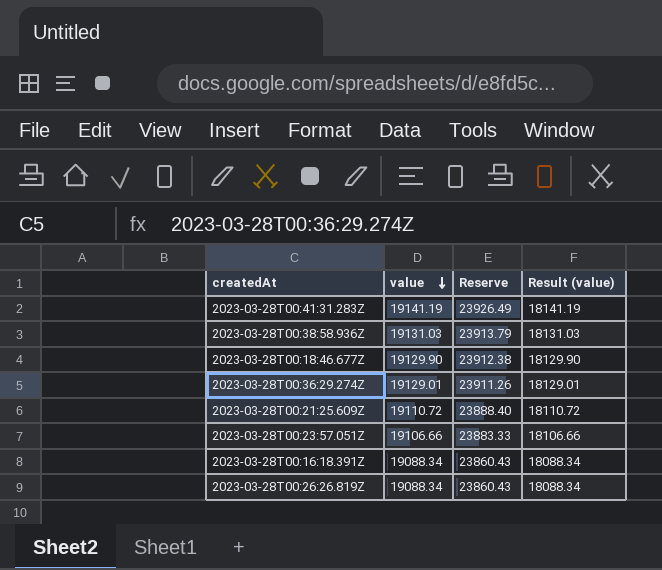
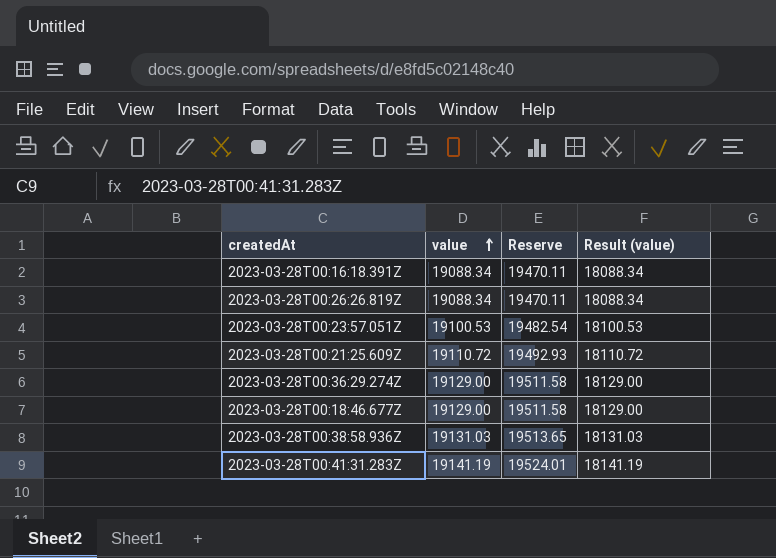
row order: value descending -> value ascending
column Reserve | formula: [value] * 1.25 -> [value] * 1.02
2023-03-28T00:23:57.051Z | value: 19106.66 -> 19100.53
2023-03-28T00:23:57.051Z | Result (value): 18106.66 -> 18100.53
2023-03-28T00:36:29.274Z | value: 19129.01 -> 19129.00
2023-03-28T00:36:29.274Z | Result (value): 18129.01 -> 18129.00
2023-03-28T00:18:46.677Z | value: 19129.90 -> 19129.00
2023-03-28T00:18:46.677Z | Result (value): 18129.90 -> 18129.00

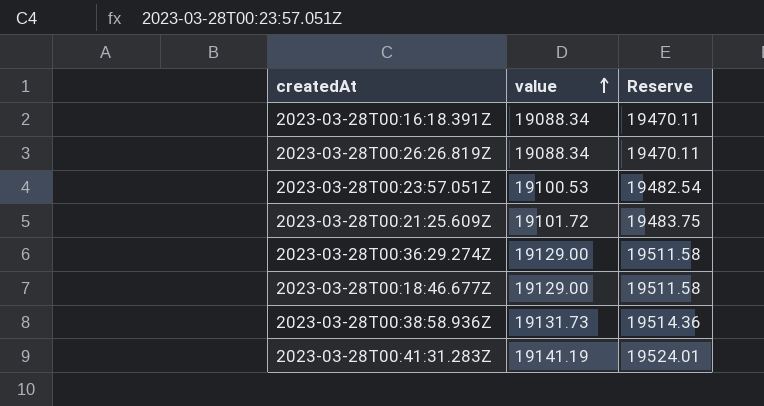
column Result (value) | formula: [value] - 1000 -> none
2023-03-28T00:21:25.609Z | value: 19110.72 -> 19101.72
2023-03-28T00:21:25.609Z | Reserve: 19492.93 -> 19483.75
2023-03-28T00:38:58.936Z | value: 19131.03 -> 19131.73
2023-03-28T00:38:58.936Z | Reserve: 19513.65 -> 19514.36

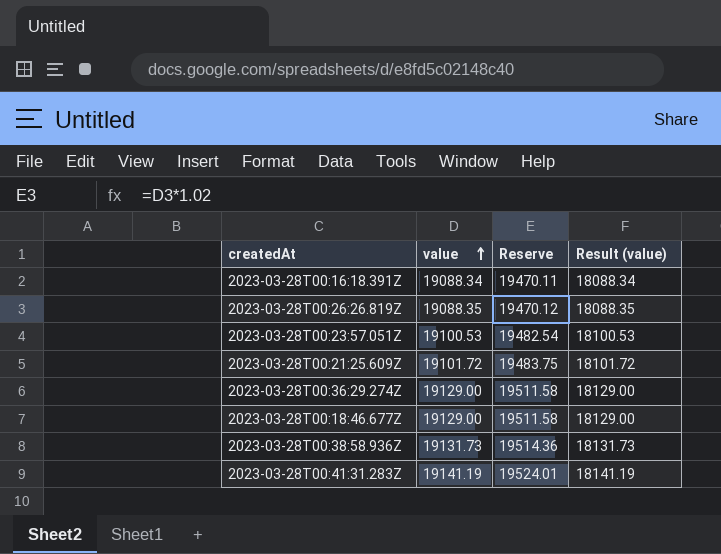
column Result (value) | formula: none -> [value] - 1000
2023-03-28T00:26:26.819Z | value: 19088.34 -> 19088.35
2023-03-28T00:26:26.819Z | Reserve: 19470.11 -> 19470.12

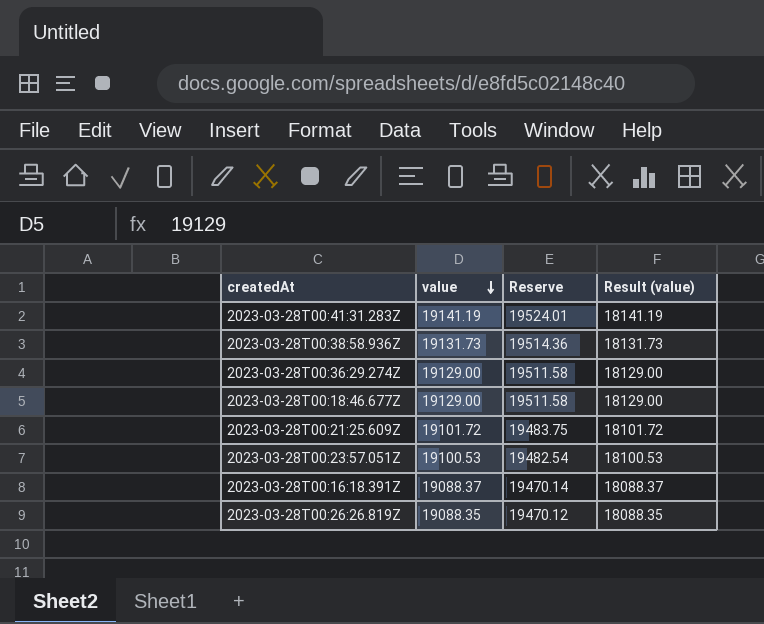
row order: value ascending -> value descending
2023-03-28T00:16:18.391Z | value: 19088.34 -> 19088.37
2023-03-28T00:16:18.391Z | Reserve: 19470.11 -> 19470.14
2023-03-28T00:16:18.391Z | Result (value): 18088.34 -> 18088.37

